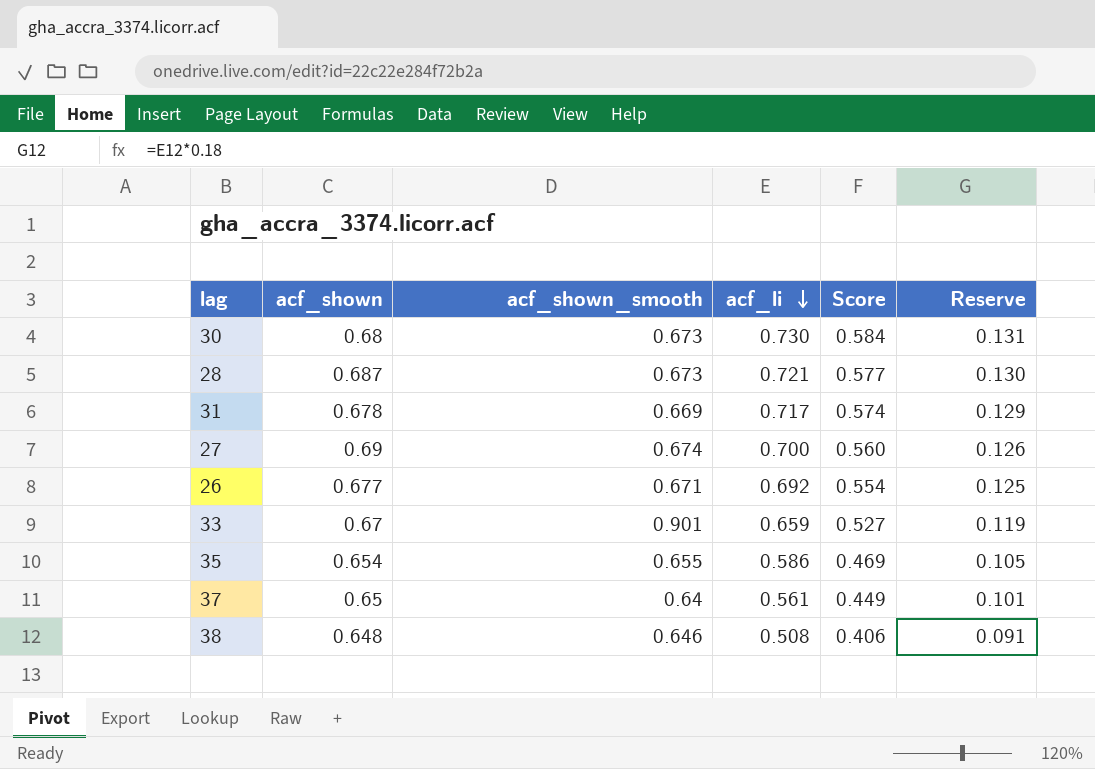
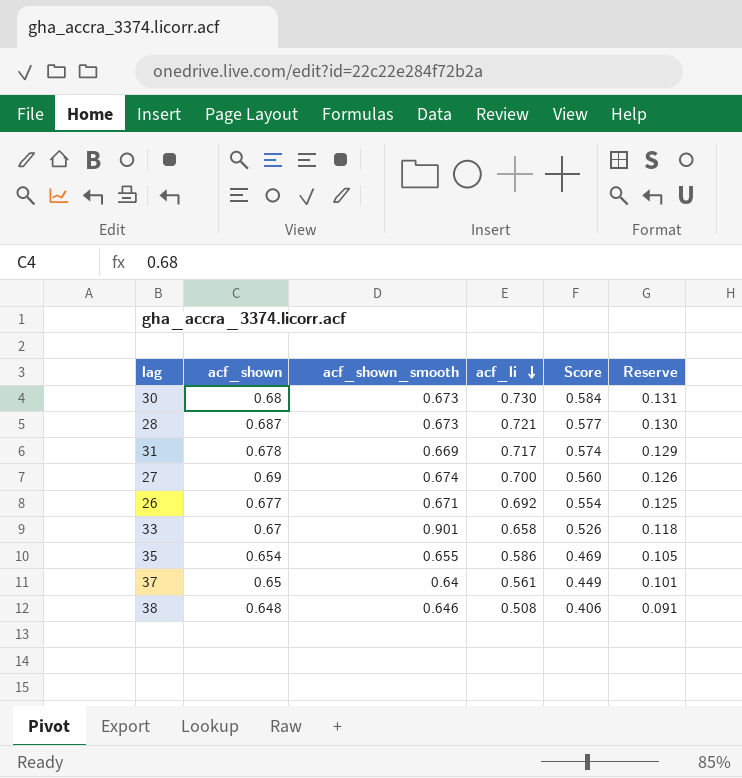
33 | acf_li: 0.659 -> 0.658
33 | Score: 0.527 -> 0.526
33 | Reserve: 0.119 -> 0.118

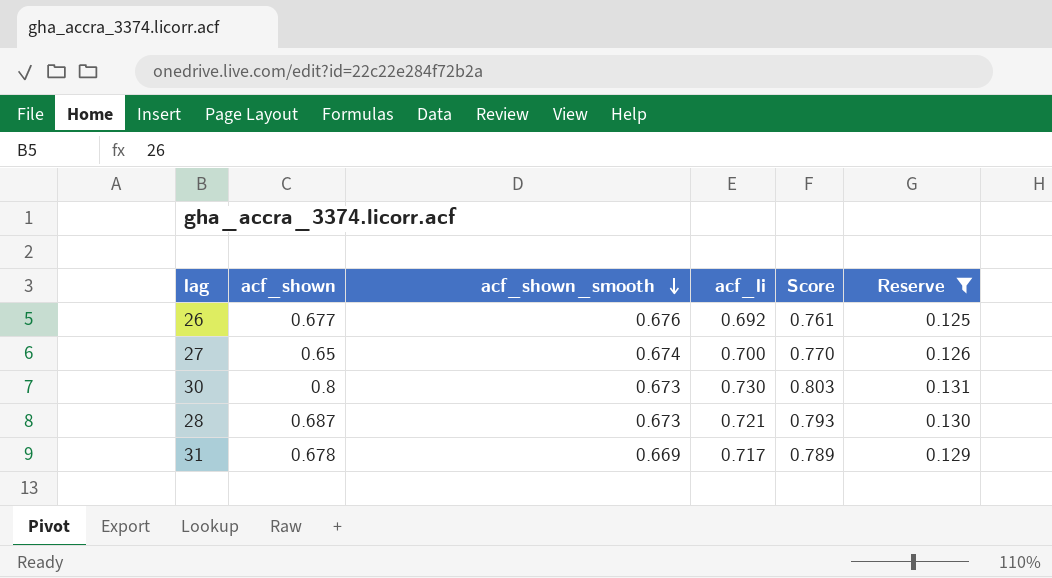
filter: none -> Reserve >= 0.125
row order: acf_li descending -> acf_shown_smooth descending
column Score | formula: [acf_li] * 0.8 -> [acf_li] * 1.1
26 | acf_shown_smooth: 0.671 -> 0.676
27 | acf_shown: 0.69 -> 0.65
30 | acf_shown: 0.68 -> 0.8

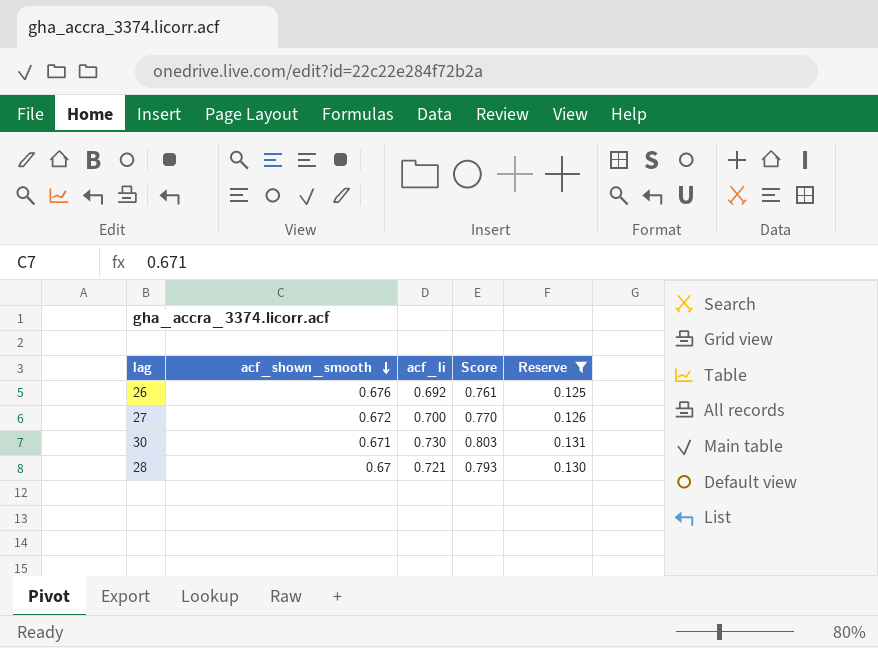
column acf_shown | position: 2 -> none
row 31: 0.678 | 0.669 | 0.717 | 0.789 | 0.129 -> none
27 | acf_shown_smooth: 0.674 -> 0.672
30 | acf_shown_smooth: 0.673 -> 0.671
28 | acf_shown_smooth: 0.673 -> 0.67

